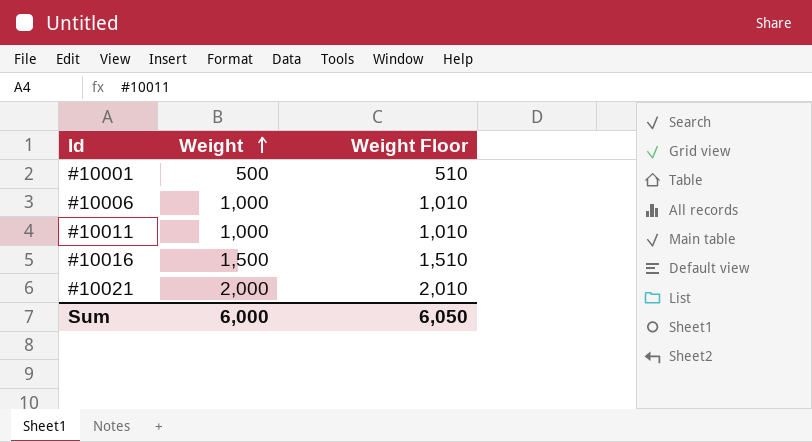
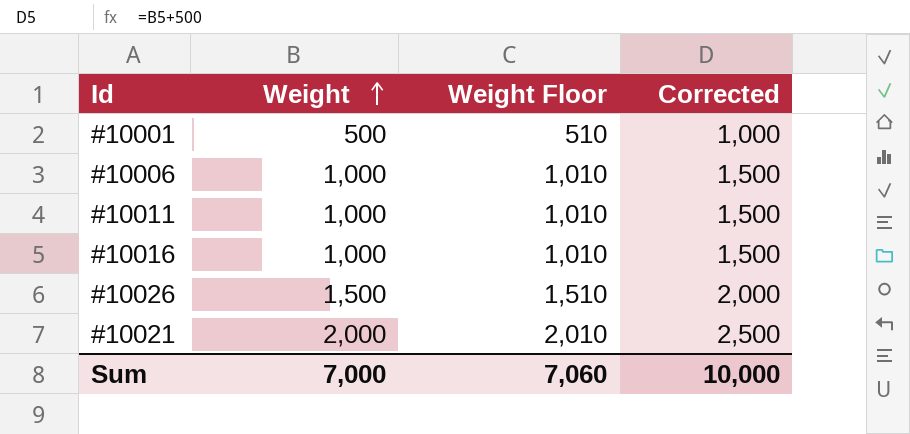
column Corrected | formula: none -> [Weight] + 500
#10016 | Weight: 1,500 -> 1,000
#10016 | Weight Floor: 1,510 -> 1,010
row #10026: none -> 1,500 | 1,510 | 2,000
Sum | Weight: 6,000 -> 7,000
Sum | Weight Floor: 6,050 -> 7,060

